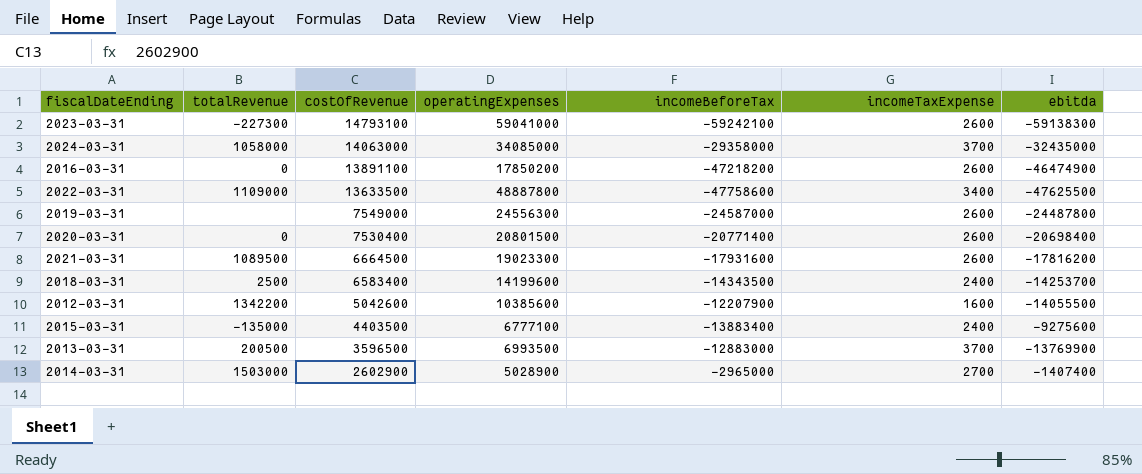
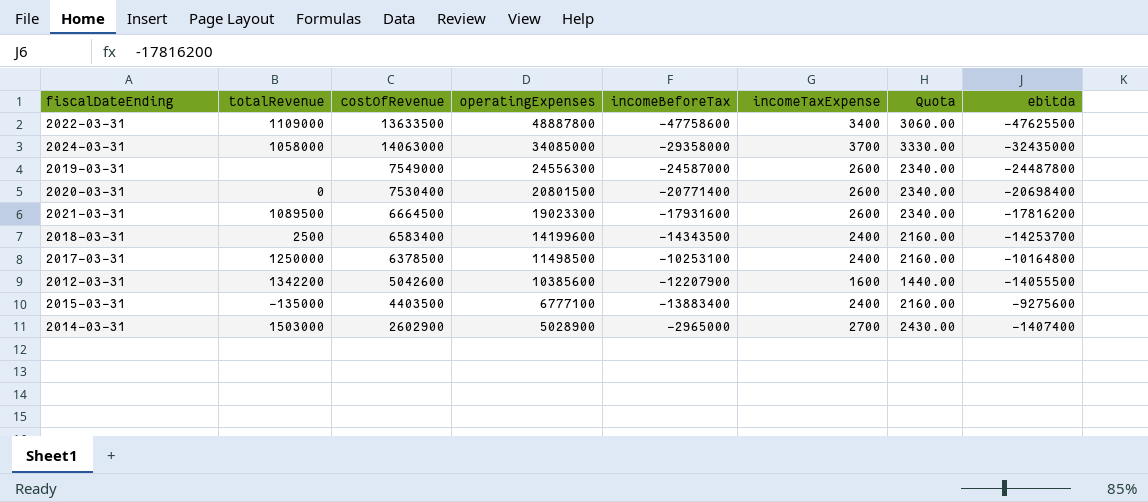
row order: costOfRevenue descending -> operatingExpenses descending
column Quota | formula: none -> [incomeTaxExpense] * 0.9
row 2023-03-31: -227300 | 14793100 | 59041000 | -59242100 | 2600 | -59138300 -> none
row 2016-03-31: 0 | 13891100 | 17850200 | -47218200 | 2600 | -46474900 -> none
row 2013-03-31: 200500 | 3596500 | 6993500 | -12883000 | 3700 | -13769900 -> none
row 2017-03-31: none -> 1250000 | 6378500 | 11498500 | -10253100 | 2400 | 2160.00 | -10164800

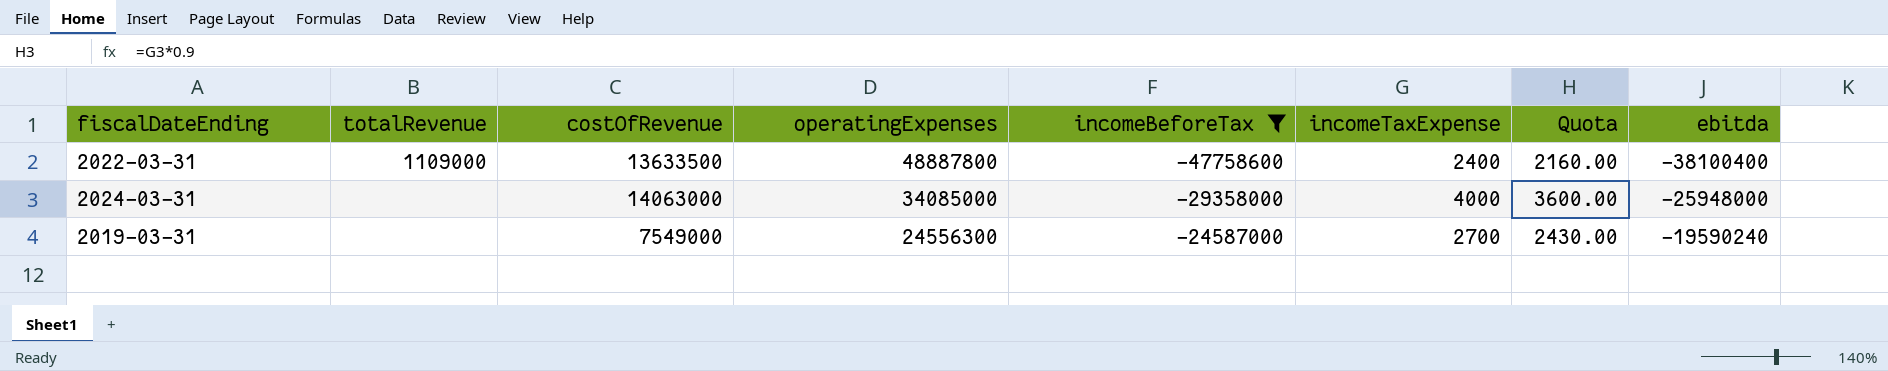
filter: none -> incomeBeforeTax <= -24587000
2022-03-31 | incomeTaxExpense: 3400 -> 2400
2022-03-31 | Quota: 3060.00 -> 2160.00
2022-03-31 | ebitda: -47625500 -> -38100400
2024-03-31 | totalRevenue: 1058000 -> none
2024-03-31 | incomeTaxExpense: 3700 -> 4000
2024-03-31 | Quota: 3330.00 -> 3600.00
2024-03-31 | ebitda: -32435000 -> -25948000
2019-03-31 | incomeTaxExpense: 2600 -> 2700
2019-03-31 | Quota: 2340.00 -> 2430.00
2019-03-31 | ebitda: -24487800 -> -19590240

